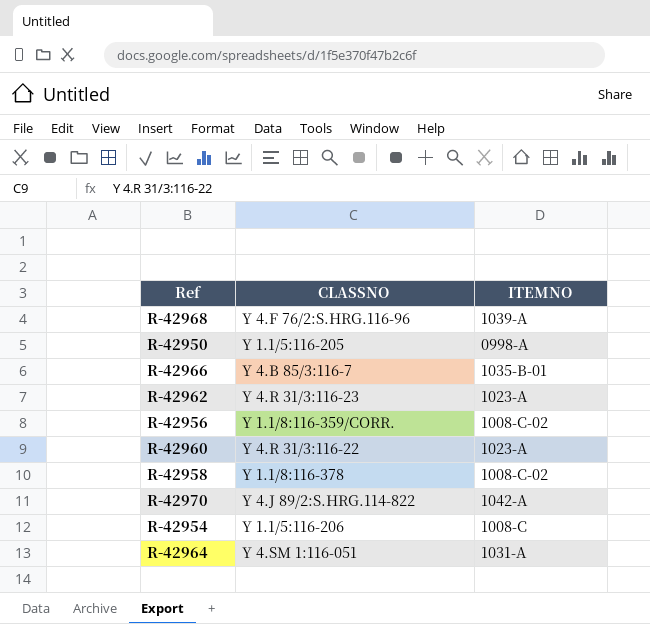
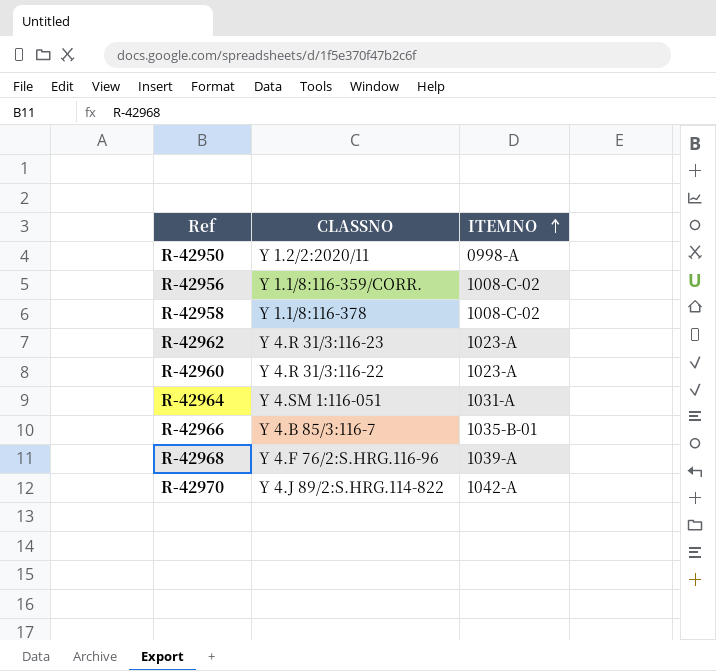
row order: none -> ITEMNO ascending
row R-42954: Y 1.1/5:116-206 | 1008-C -> none
R-42950 | CLASSNO: Y 1.1/5:116-205 -> Y 1.2/2:2020/11

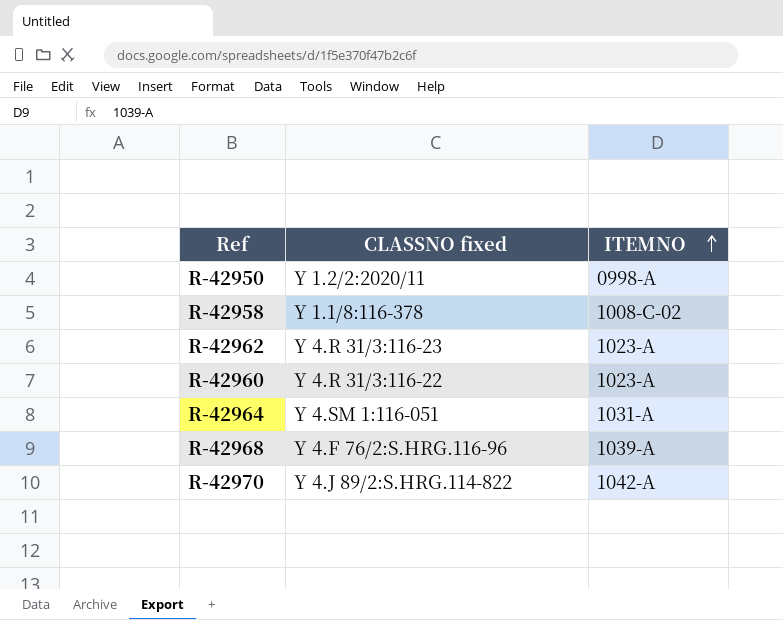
column name: CLASSNO -> CLASSNO fixed
row R-42956: Y 1.1/8:116-359/CORR. | 1008-C-02 -> none
row R-42966: Y 4.B 85/3:116-7 | 1035-B-01 -> none

